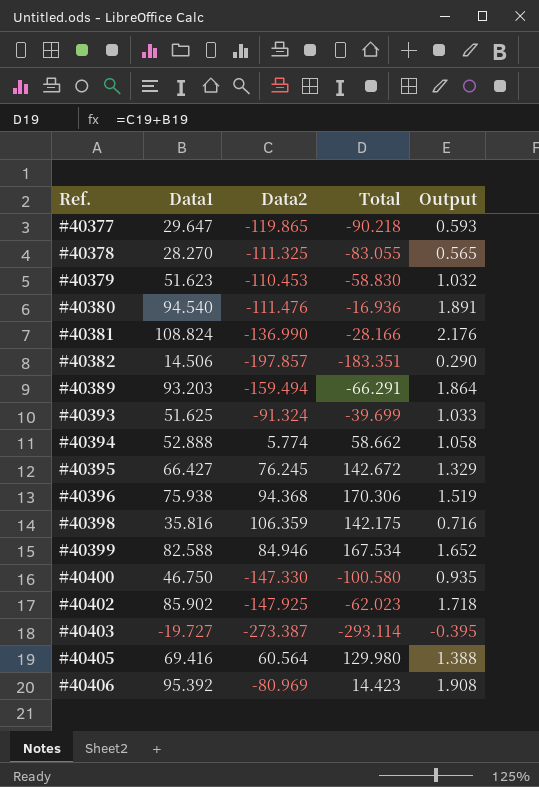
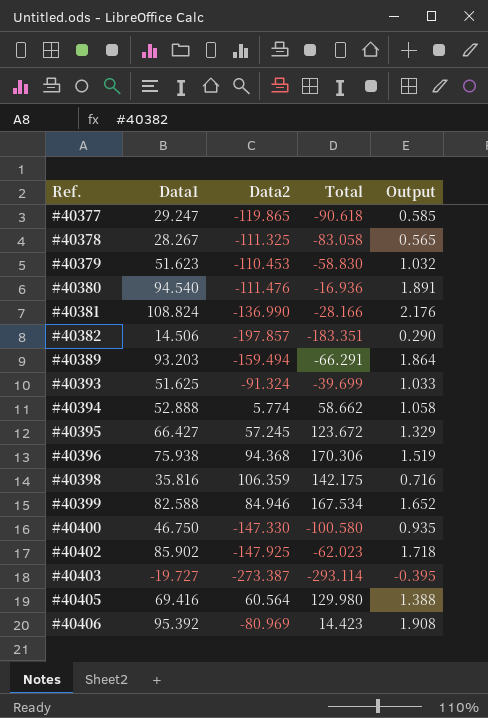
#40377 | Data1: 29.647 -> 29.247
#40377 | Total: -90.218 -> -90.618
#40377 | Output: 0.593 -> 0.585
#40378 | Data1: 28.270 -> 28.267
#40378 | Total: -83.055 -> -83.058
#40395 | Data2: 76.245 -> 57.245
#40395 | Total: 142.672 -> 123.672

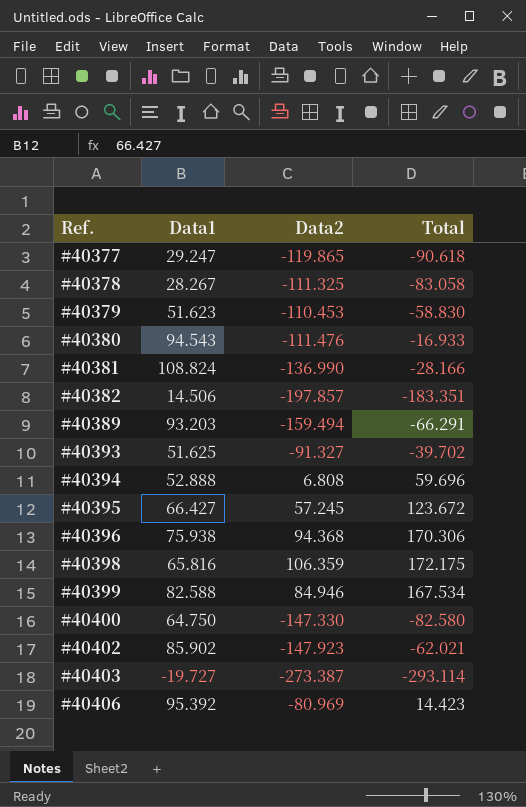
column Output | formula: [Data1] * 0.02 -> none
row #40405: 69.416 | 60.564 | 129.980 | 1.388 -> none
#40380 | Data1: 94.540 -> 94.543
#40380 | Total: -16.936 -> -16.933
#40393 | Data2: -91.324 -> -91.327
#40393 | Total: -39.699 -> -39.702
#40394 | Data2: 5.774 -> 6.808
#40394 | Total: 58.662 -> 59.696
#40398 | Data1: 35.816 -> 65.816
#40398 | Total: 142.175 -> 172.175
#40400 | Data1: 46.750 -> 64.750
#40400 | Total: -100.580 -> -82.580
#40402 | Data2: -147.925 -> -147.923
#40402 | Total: -62.023 -> -62.021

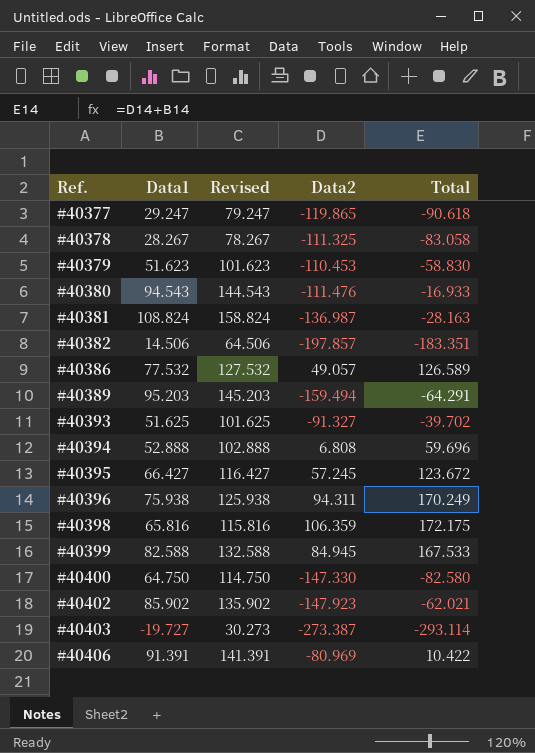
column Revised | formula: none -> [Data1] + 50
#40381 | Data2: -136.990 -> -136.987
#40381 | Total: -28.166 -> -28.163
row #40386: none -> 77.532 | 127.532 | 49.057 | 126.589
#40389 | Data1: 93.203 -> 95.203
#40389 | Total: -66.291 -> -64.291
#40396 | Data2: 94.368 -> 94.311
#40396 | Total: 170.306 -> 170.249
#40399 | Data2: 84.946 -> 84.945
#40399 | Total: 167.534 -> 167.533
#40406 | Data1: 95.392 -> 91.391
#40406 | Total: 14.423 -> 10.422

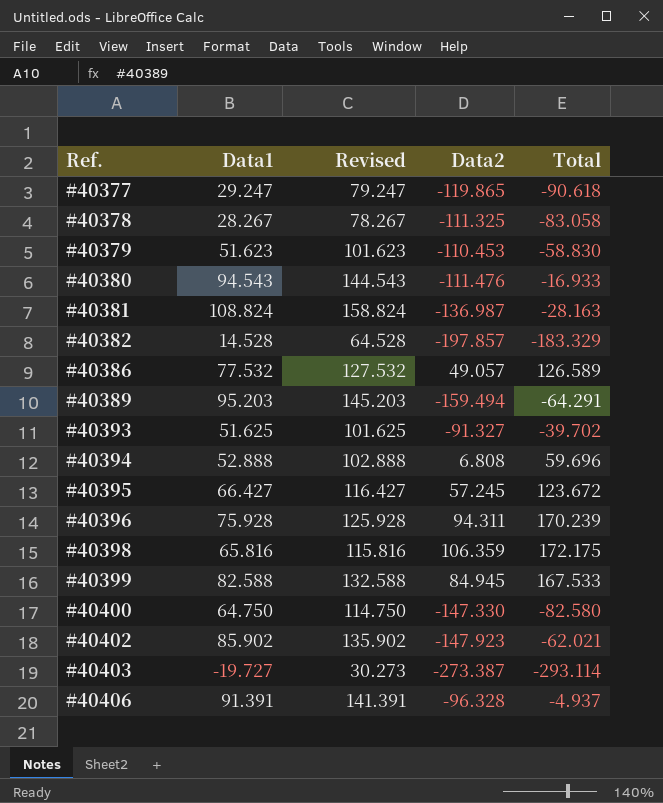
#40382 | Data1: 14.506 -> 14.528
#40382 | Revised: 64.506 -> 64.528
#40382 | Total: -183.351 -> -183.329
#40396 | Data1: 75.938 -> 75.928
#40396 | Revised: 125.938 -> 125.928
#40396 | Total: 170.249 -> 170.239
#40406 | Data2: -80.969 -> -96.328
#40406 | Total: 10.422 -> -4.937

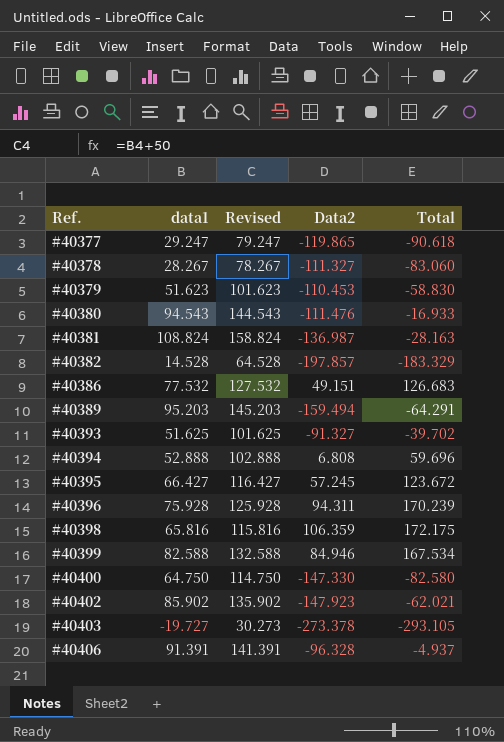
column name: Data1 -> data1
#40378 | Data2: -111.325 -> -111.327
#40378 | Total: -83.058 -> -83.060
#40386 | Data2: 49.057 -> 49.151
#40386 | Total: 126.589 -> 126.683
#40399 | Data2: 84.945 -> 84.946
#40399 | Total: 167.533 -> 167.534
#40403 | Data2: -273.387 -> -273.378
#40403 | Total: -293.114 -> -293.105

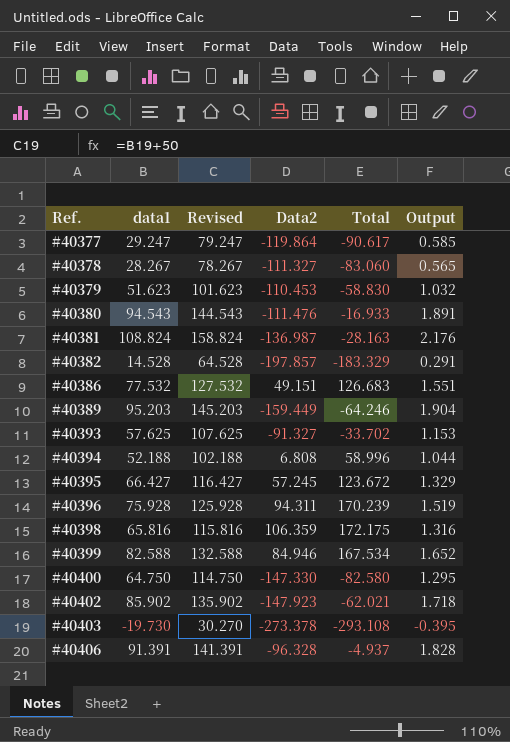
column Output | formula: none -> [data1] * 0.02
#40377 | Data2: -119.865 -> -119.864
#40377 | Total: -90.618 -> -90.617
#40389 | Data2: -159.494 -> -159.449
#40389 | Total: -64.291 -> -64.246
#40393 | data1: 51.625 -> 57.625
#40393 | Revised: 101.625 -> 107.625
#40393 | Total: -39.702 -> -33.702
#40394 | data1: 52.888 -> 52.188
#40394 | Revised: 102.888 -> 102.188
#40394 | Total: 59.696 -> 58.996
#40403 | data1: -19.727 -> -19.730
#40403 | Revised: 30.273 -> 30.270
#40403 | Total: -293.105 -> -293.108

